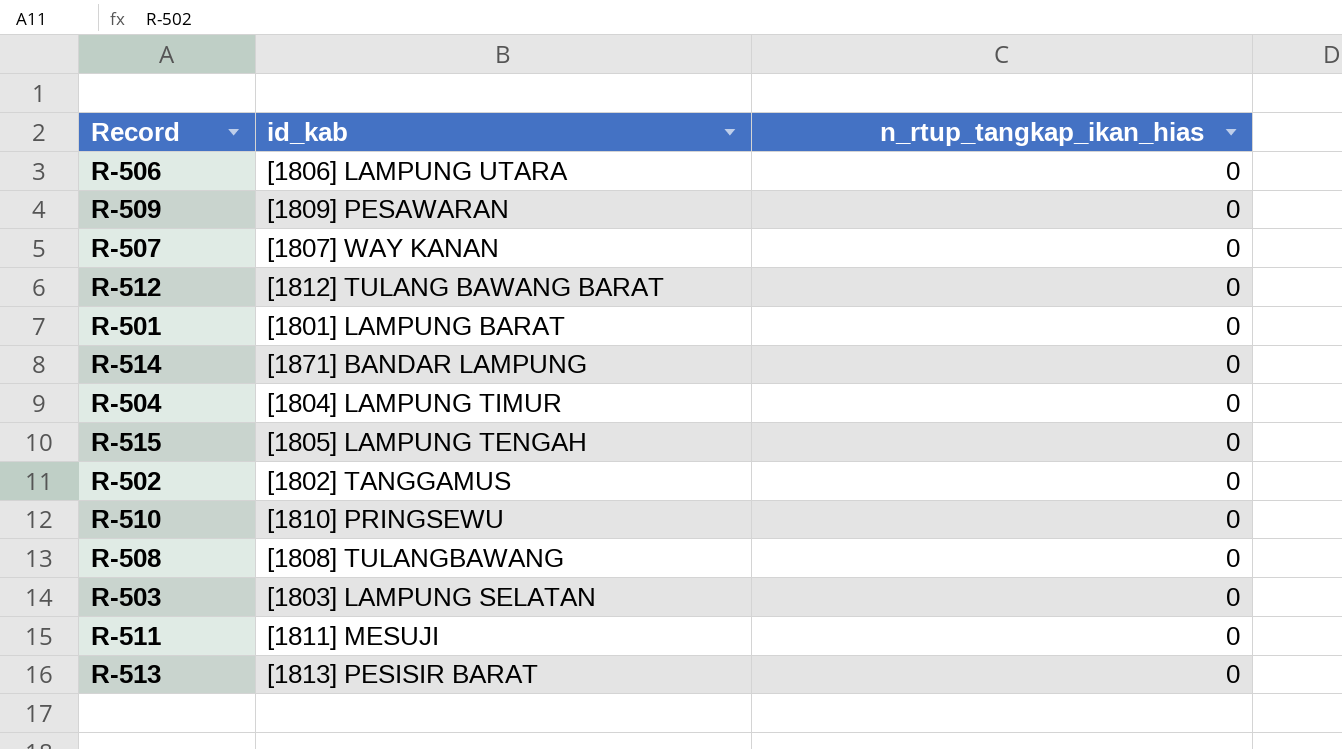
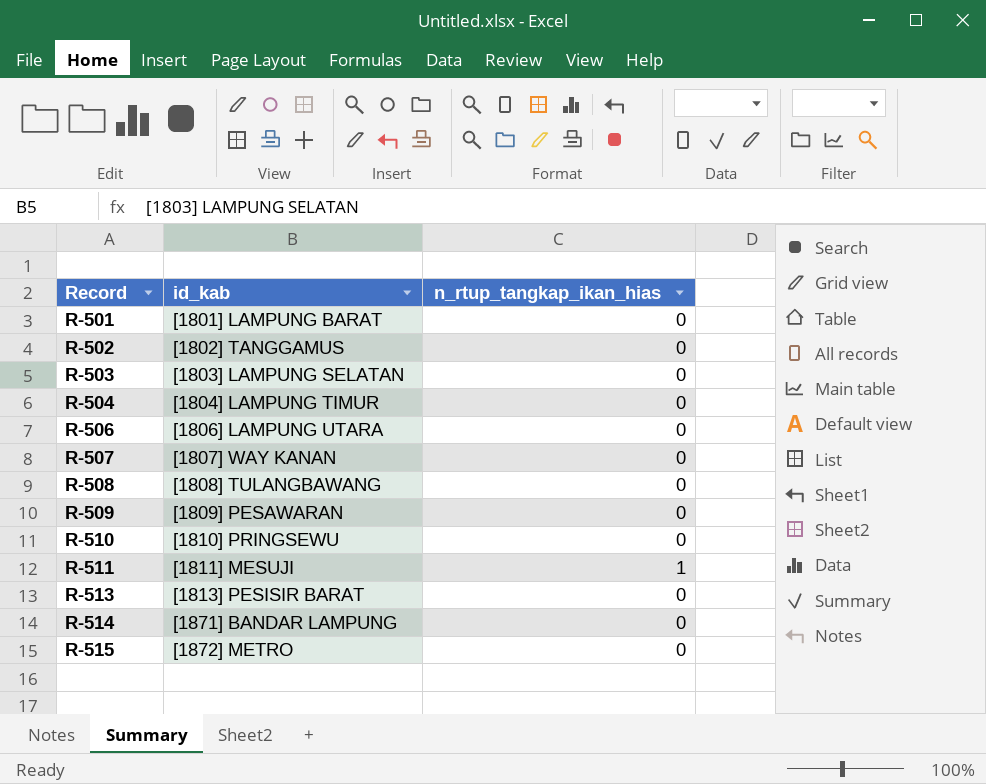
row order: none -> Record ascending
row R-512: [1812] TULANG BAWANG BARAT | 0 -> none
R-511 | n_rtup_tangkap_ikan_hias: 0 -> 1
R-515 | id_kab: [1805] LAMPUNG TENGAH -> [1872] METRO

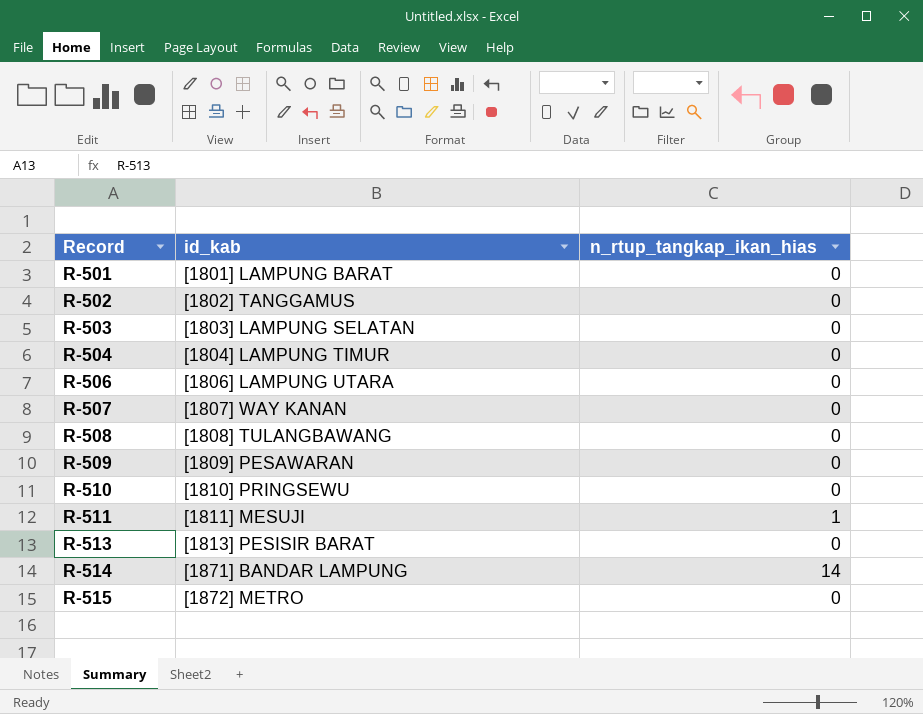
R-514 | n_rtup_tangkap_ikan_hias: 0 -> 14

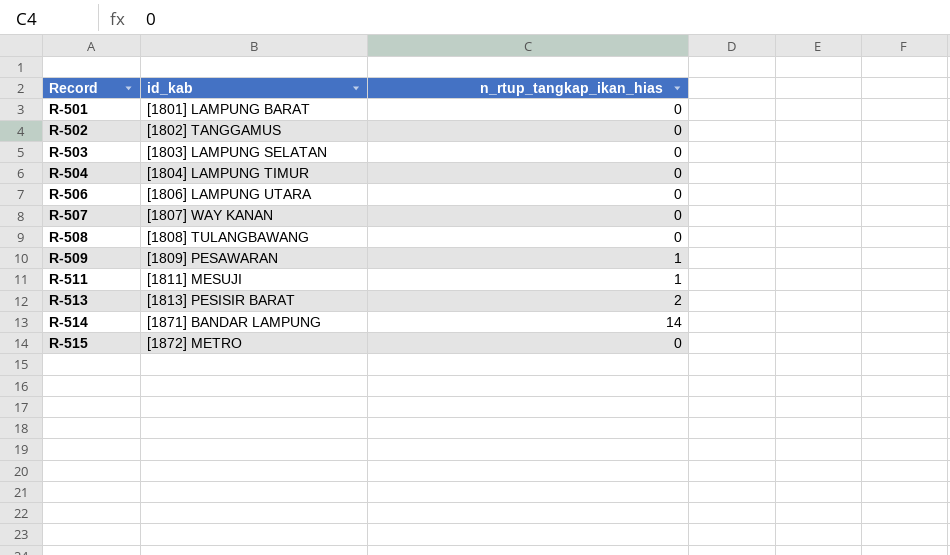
row R-510: [1810] PRINGSEWU | 0 -> none
R-509 | n_rtup_tangkap_ikan_hias: 0 -> 1
R-513 | n_rtup_tangkap_ikan_hias: 0 -> 2

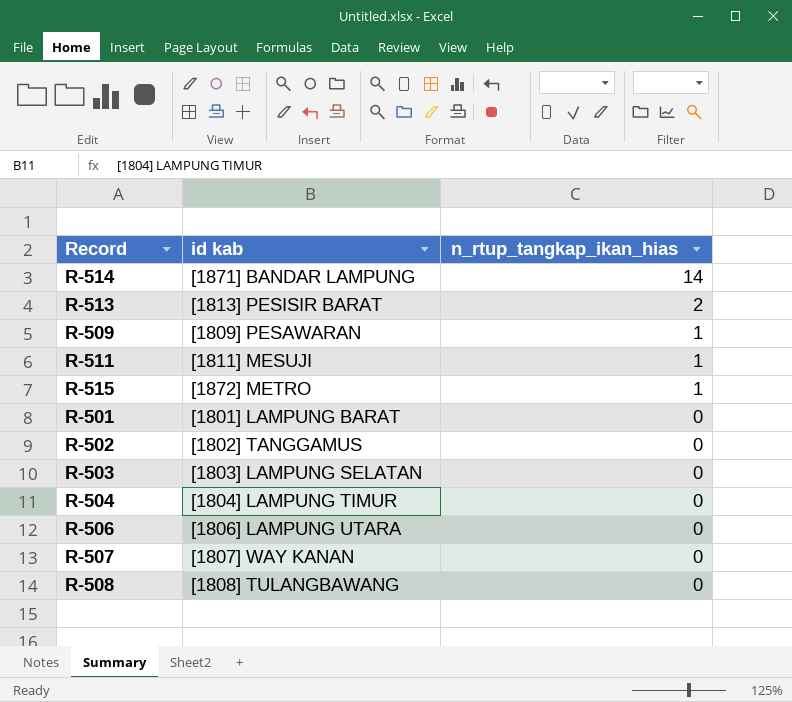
row order: Record ascending -> n_rtup_tangkap_ikan_hias descending
column name: id_kab -> id kab
R-515 | n_rtup_tangkap_ikan_hias: 0 -> 1

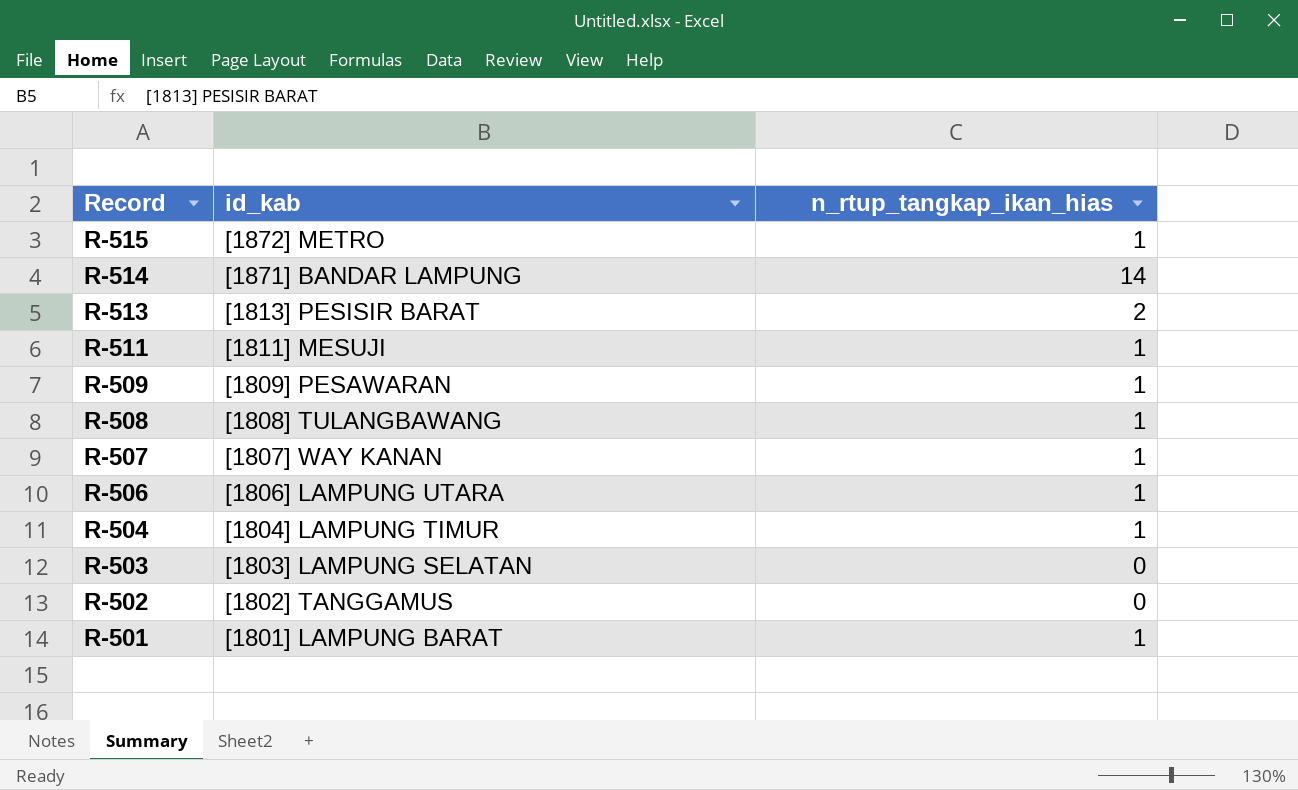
row order: n_rtup_tangkap_ikan_hias descending -> Record descending
column name: id kab -> id_kab
R-508 | n_rtup_tangkap_ikan_hias: 0 -> 1
R-507 | n_rtup_tangkap_ikan_hias: 0 -> 1
R-506 | n_rtup_tangkap_ikan_hias: 0 -> 1
R-504 | n_rtup_tangkap_ikan_hias: 0 -> 1
R-501 | n_rtup_tangkap_ikan_hias: 0 -> 1

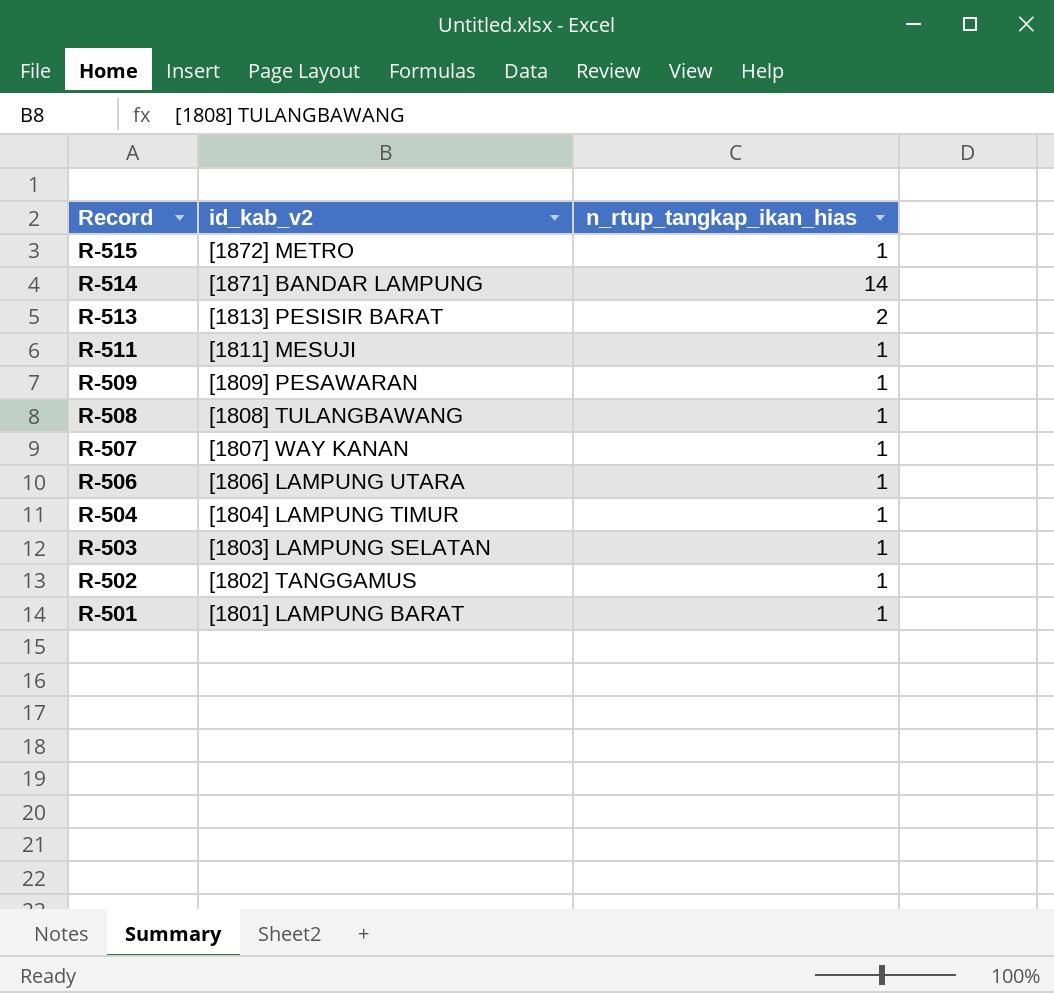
column name: id_kab -> id_kab_v2
R-503 | n_rtup_tangkap_ikan_hias: 0 -> 1
R-502 | n_rtup_tangkap_ikan_hias: 0 -> 1

